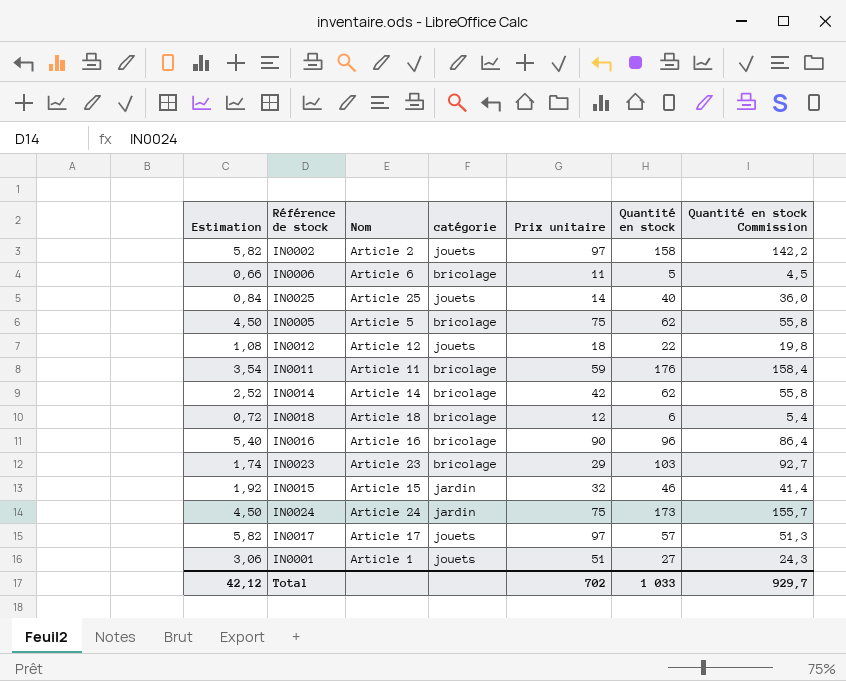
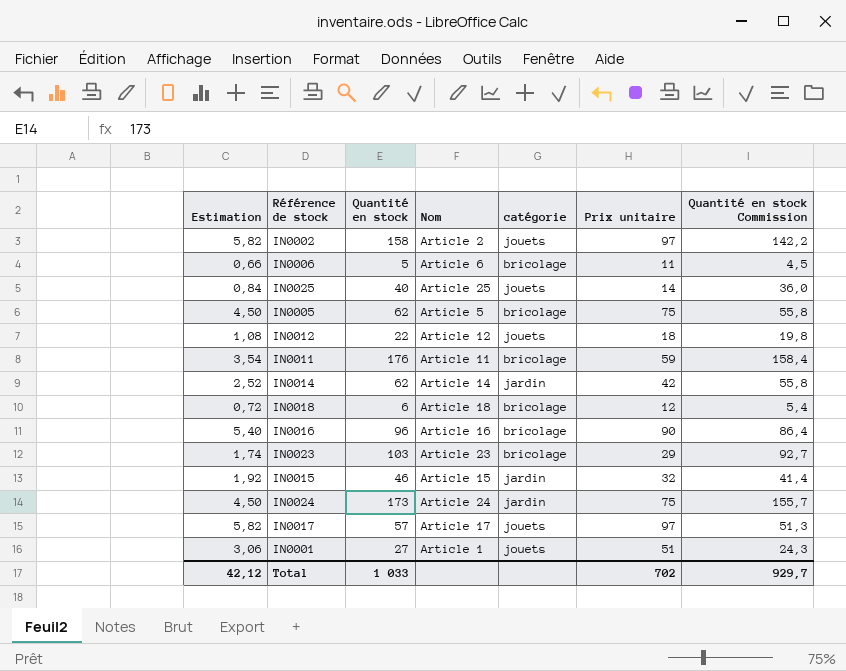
column Quantité en stock | position: 6 -> 3
IN0014 | catégorie: bricolage -> jardin

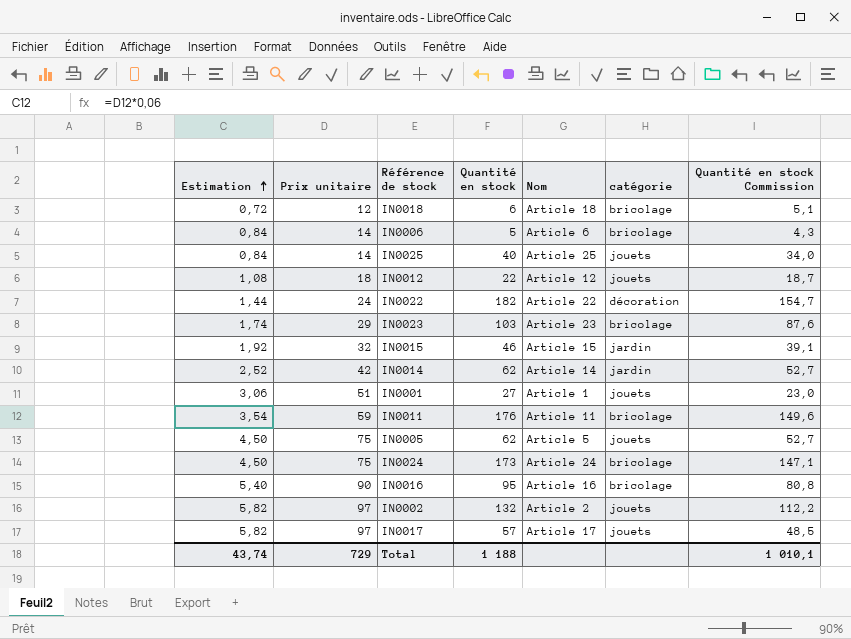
row order: none -> Estimation ascending
column Prix unitaire | position: 6 -> 2
column Quantité en stock Commission | formula: [Quantité en stock] * 0,9 -> [Quantité en stock] * 0,85
IN0006 | Estimation: 0,66 -> 0,84
IN0006 | Prix unitaire: 11 -> 14
row IN0022: none -> 1,44 | 24 | 182 | Article 22 | décoration | 154,7
IN0005 | catégorie: bricolage -> jouets
IN0024 | catégorie: jardin -> bricolage
IN0016 | Quantité en stock: 96 -> 95
IN0002 | Quantité en stock: 158 -> 132
Total | Estimation: 42,12 -> 43,74
Total | Prix unitaire: 702 -> 729
Total | Quantité en stock: 1 033 -> 1 188
Total | Quantité en stock Commission: 929,7 -> 1 010,1

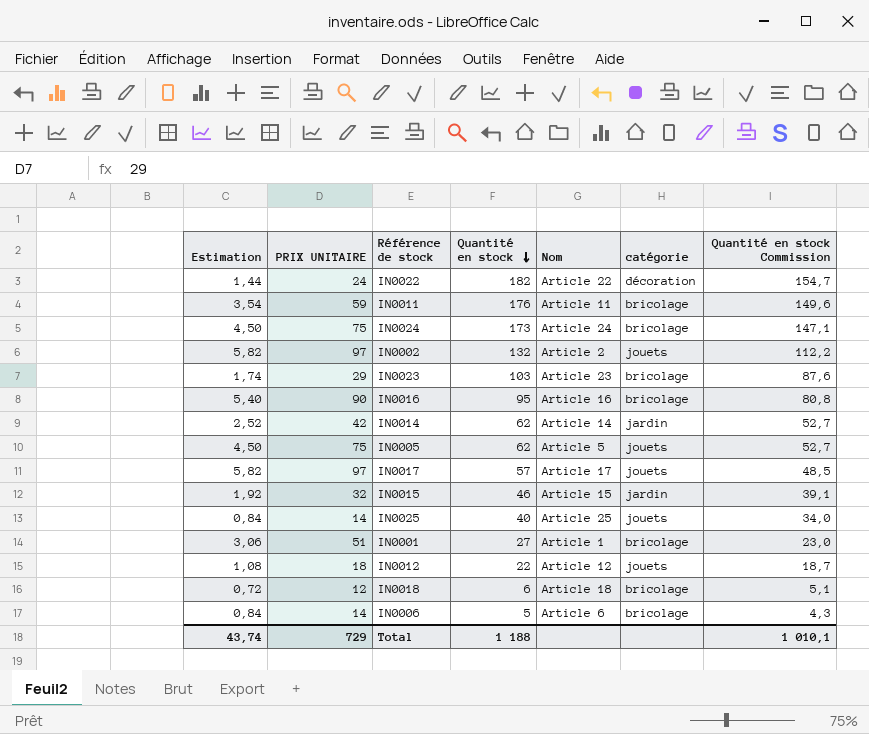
row order: Estimation ascending -> Quantité en stock descending
column name: Prix unitaire -> PRIX UNITAIRE
IN0001 | catégorie: jouets -> bricolage

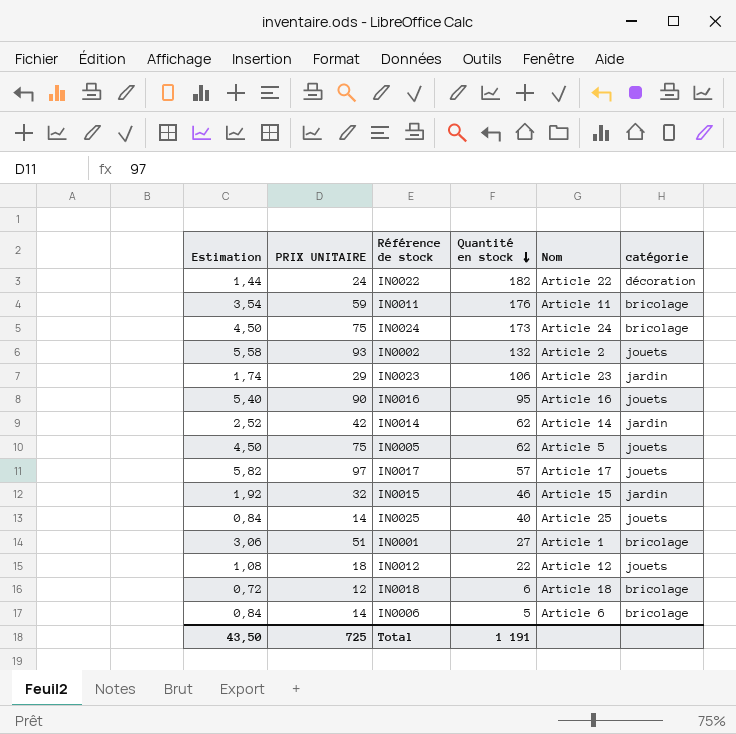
column Quantité en stock Commission | formula: [Quantité en stock] * 0,85 -> none
IN0002 | Estimation: 5,82 -> 5,58
IN0002 | PRIX UNITAIRE: 97 -> 93
IN0023 | Quantité en stock: 103 -> 106
IN0023 | catégorie: bricolage -> jardin
IN0016 | catégorie: bricolage -> jouets
Total | Estimation: 43,74 -> 43,50
Total | PRIX UNITAIRE: 729 -> 725
Total | Quantité en stock: 1 188 -> 1 191

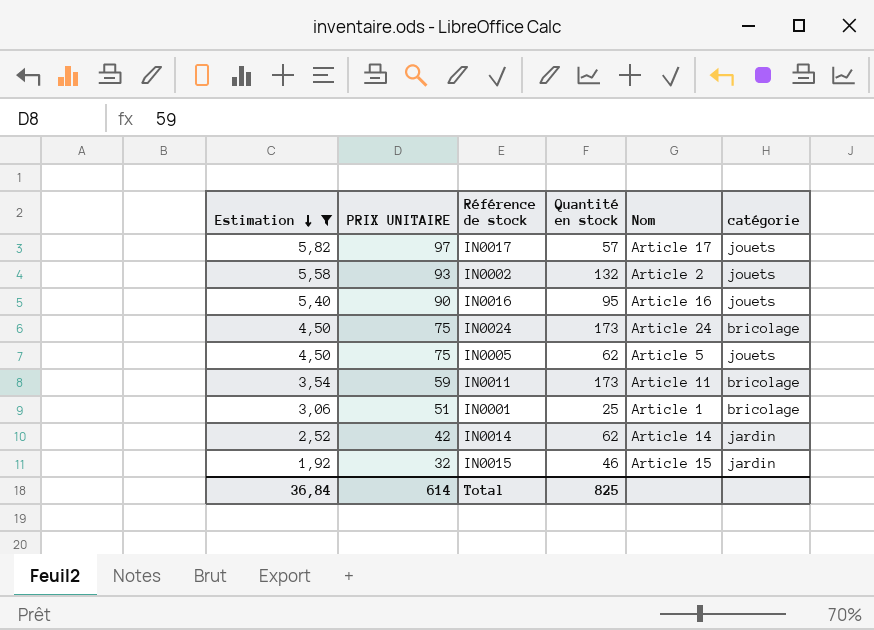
filter: none -> Estimation >= 1,92
row order: Quantité en stock descending -> Estimation descending
IN0011 | Quantité en stock: 176 -> 173
IN0001 | Quantité en stock: 27 -> 25
Total | Estimation: 43,50 -> 36,84
Total | PRIX UNITAIRE: 725 -> 614
Total | Quantité en stock: 1 191 -> 825

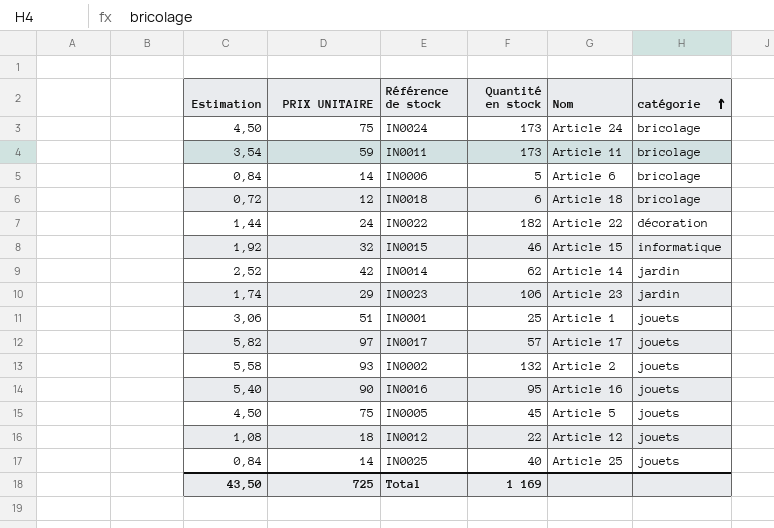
filter: Estimation >= 1,92 -> none
row order: Estimation descending -> catégorie ascending
IN0015 | catégorie: jardin -> informatique
IN0001 | catégorie: bricolage -> jouets
IN0005 | Quantité en stock: 62 -> 45
Total | Estimation: 36,84 -> 43,50
Total | PRIX UNITAIRE: 614 -> 725
Total | Quantité en stock: 825 -> 1 169

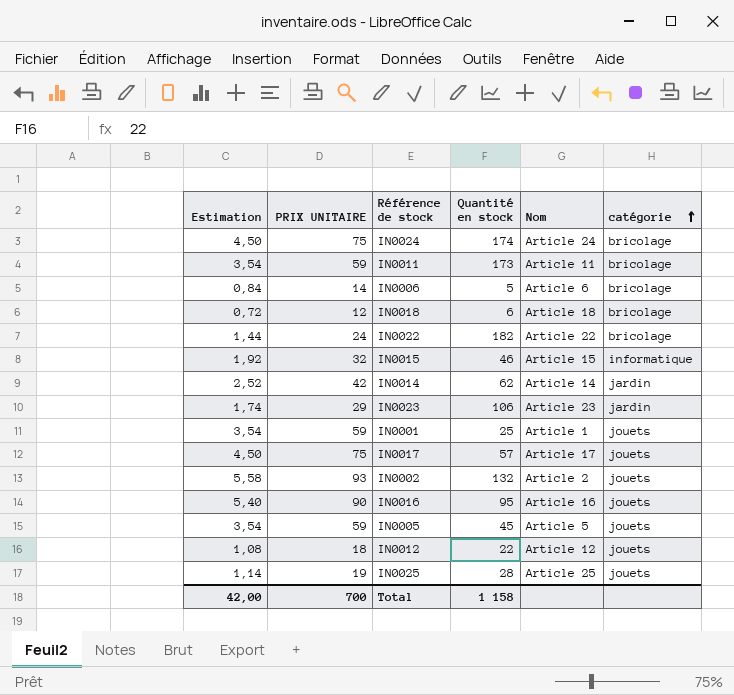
IN0024 | Quantité en stock: 173 -> 174
IN0022 | catégorie: décoration -> bricolage
IN0001 | Estimation: 3,06 -> 3,54
IN0001 | PRIX UNITAIRE: 51 -> 59
IN0017 | Estimation: 5,82 -> 4,50
IN0017 | PRIX UNITAIRE: 97 -> 75
IN0005 | Estimation: 4,50 -> 3,54
IN0005 | PRIX UNITAIRE: 75 -> 59
IN0025 | Estimation: 0,84 -> 1,14
IN0025 | PRIX UNITAIRE: 14 -> 19
IN0025 | Quantité en stock: 40 -> 28
Total | Estimation: 43,50 -> 42,00
Total | PRIX UNITAIRE: 725 -> 700
Total | Quantité en stock: 1 169 -> 1 158

